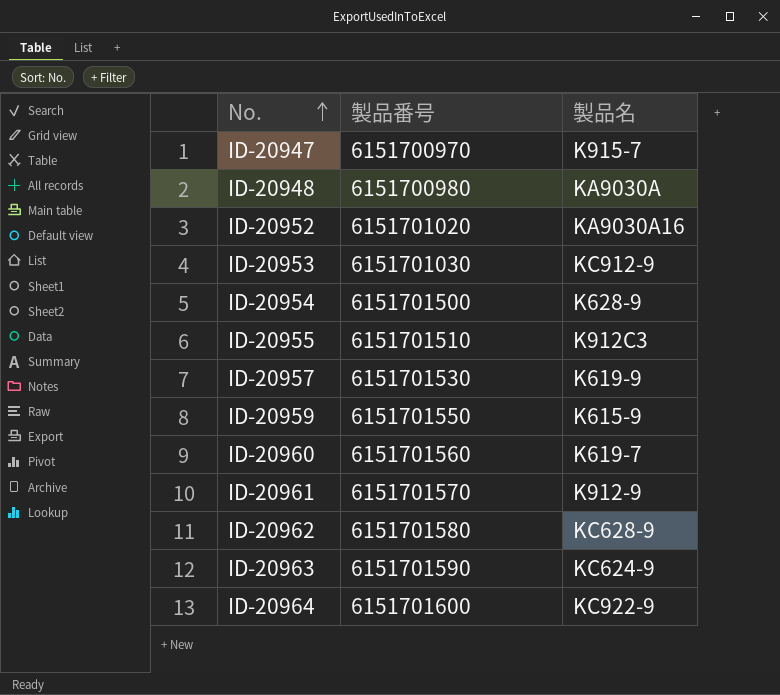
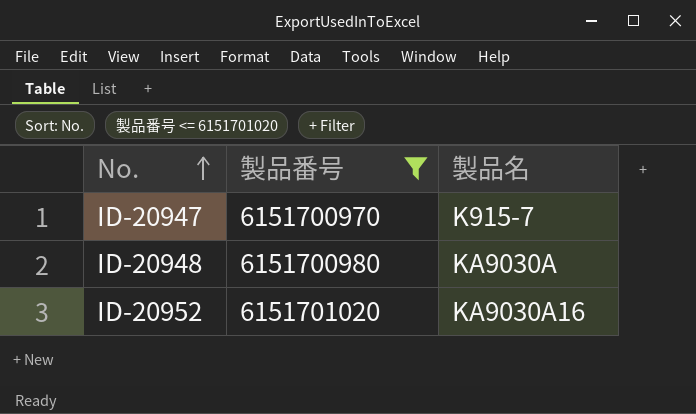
filter: none -> 製品番号 <= 6151701020

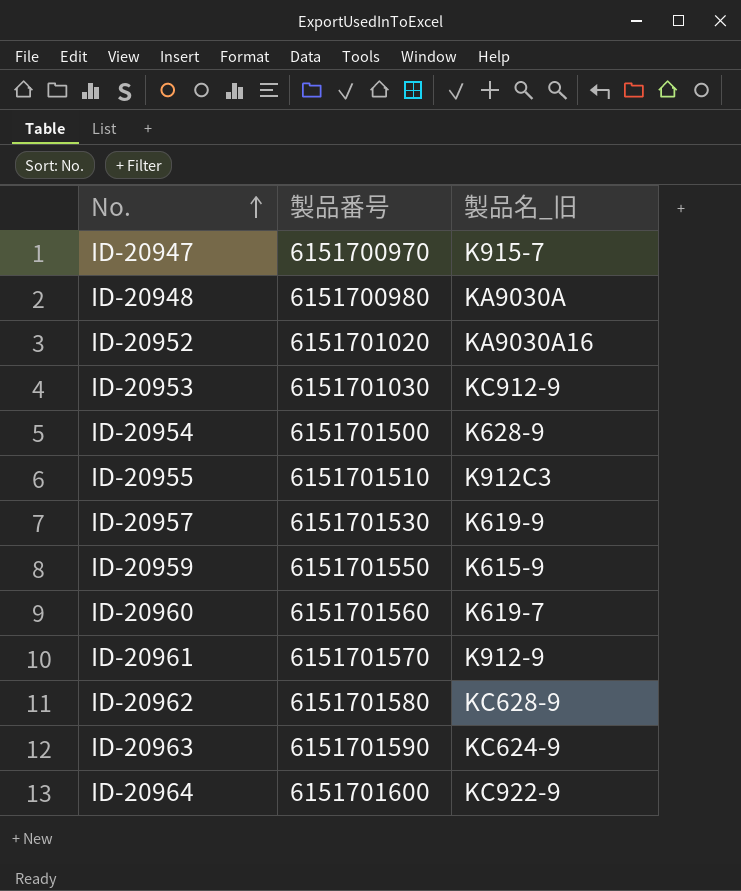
filter: 製品番号 <= 6151701020 -> none
column name: 製品名 -> 製品名_旧

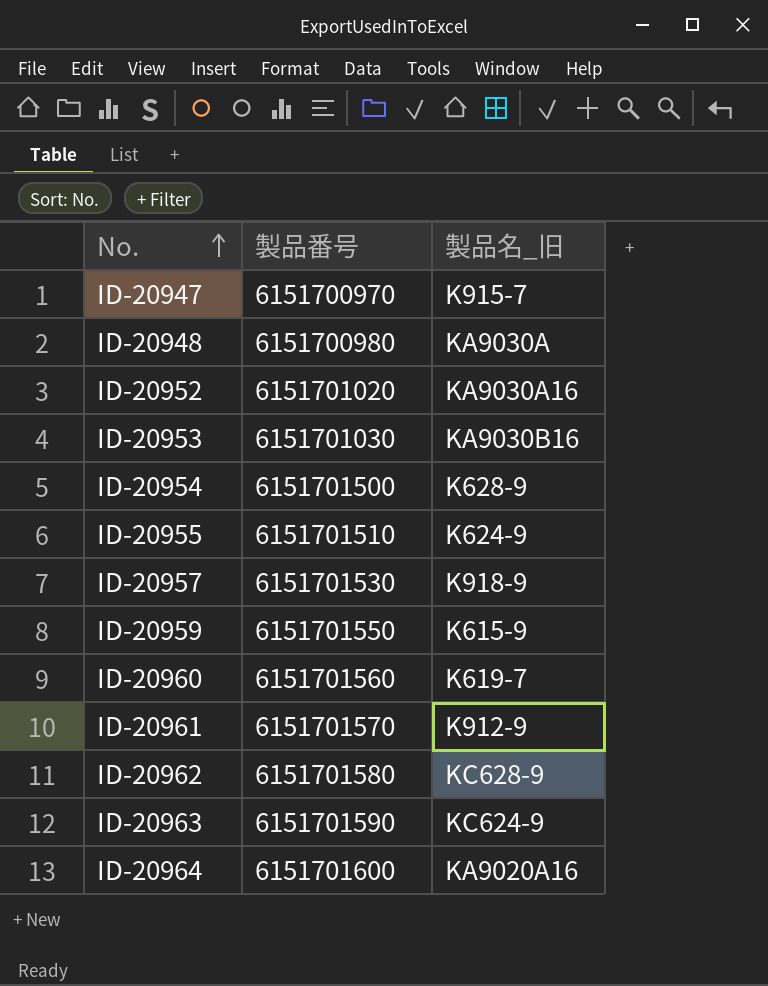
ID-20953 | 製品名_旧: KC912-9 -> KA9030B16
ID-20955 | 製品名_旧: K912C3 -> K624-9
ID-20957 | 製品名_旧: K619-9 -> K918-9
ID-20964 | 製品名_旧: KC922-9 -> KA9020A16

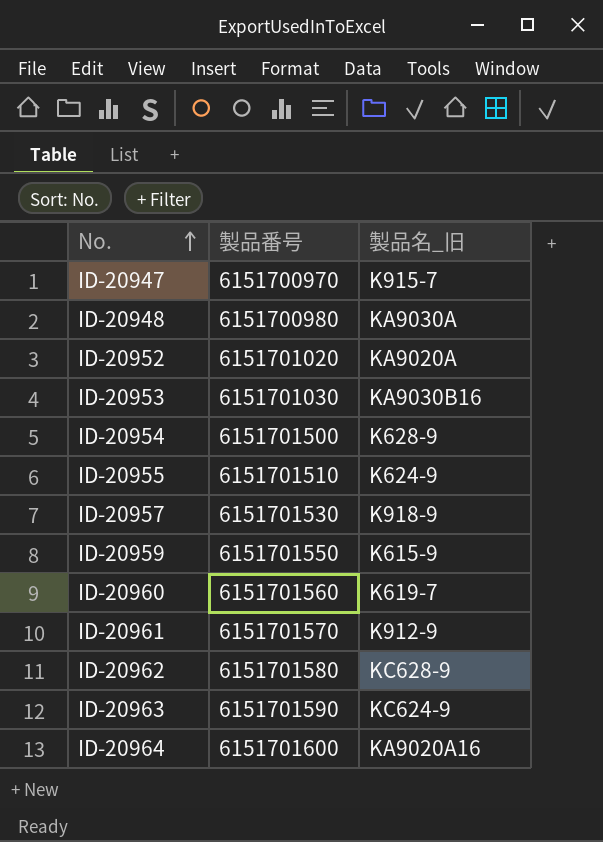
ID-20952 | 製品名_旧: KA9030A16 -> KA9020A

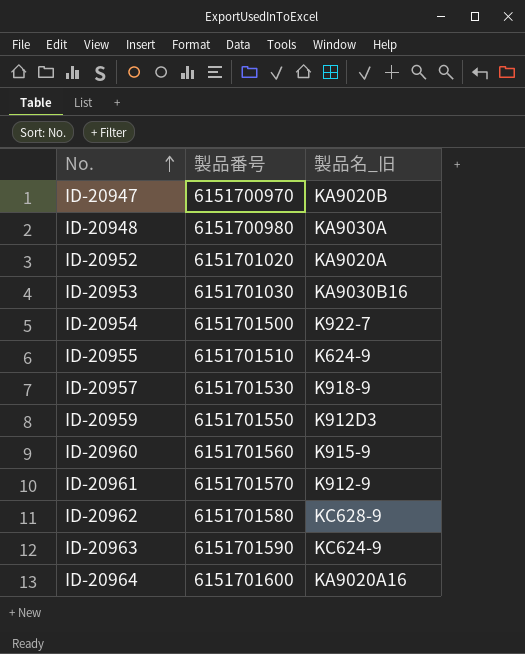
ID-20947 | 製品名_旧: K915-7 -> KA9020B
ID-20954 | 製品名_旧: K628-9 -> K922-7
ID-20959 | 製品名_旧: K615-9 -> K912D3
ID-20960 | 製品名_旧: K619-7 -> K915-9

